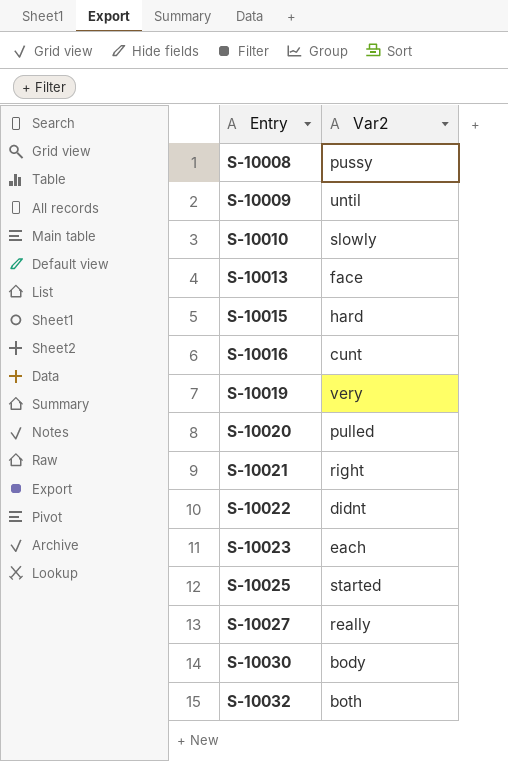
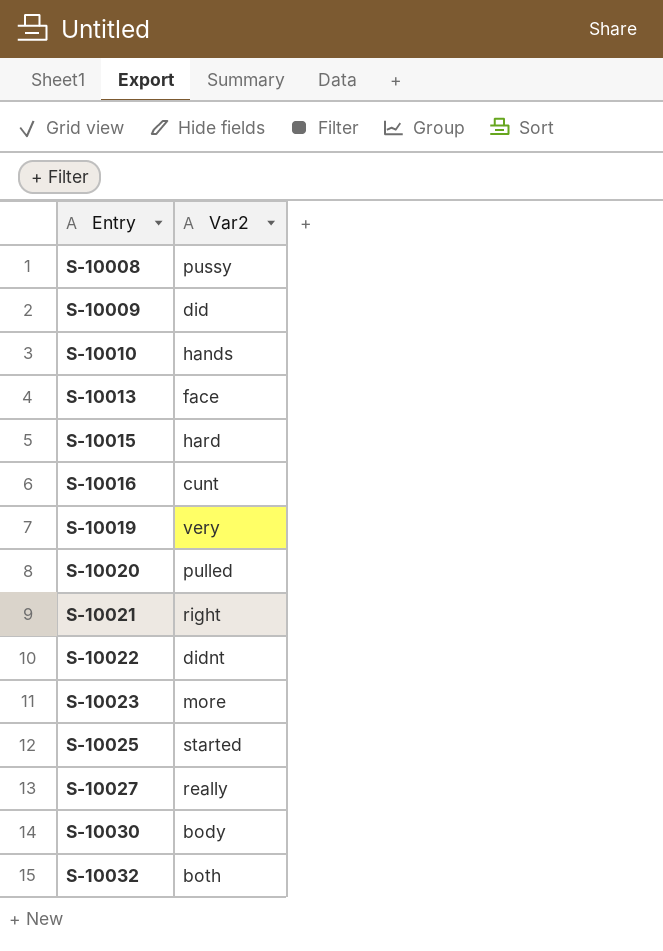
S-10009 | Var2: until -> did
S-10010 | Var2: slowly -> hands
S-10023 | Var2: each -> more

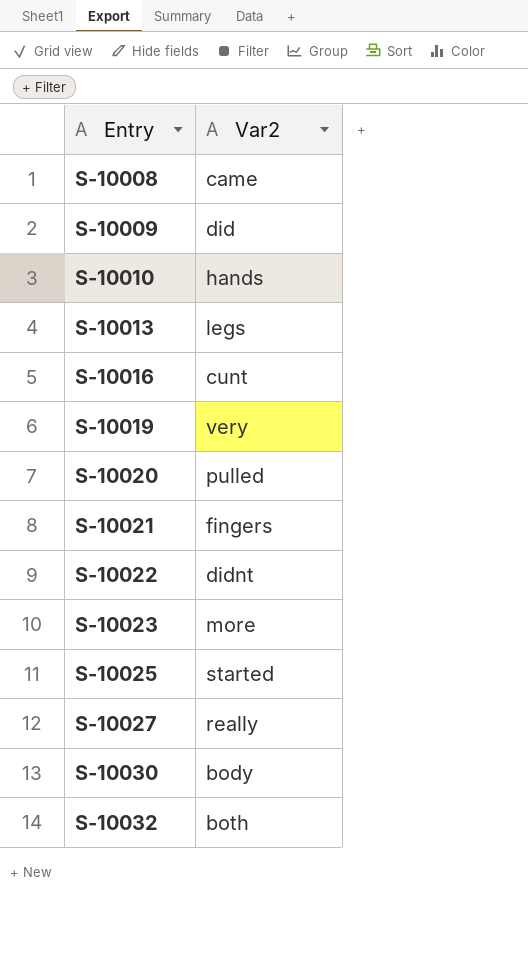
row S-10015: hard -> none
S-10008 | Var2: pussy -> came
S-10013 | Var2: face -> legs
S-10021 | Var2: right -> fingers

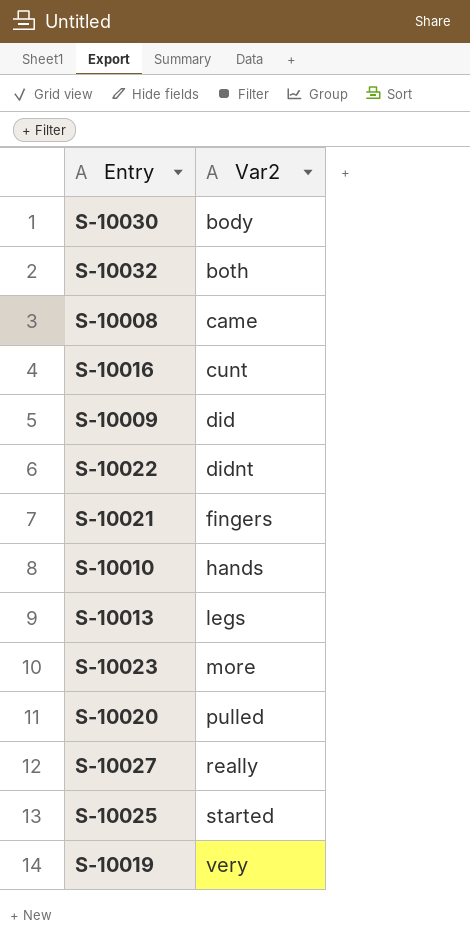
row order: Entry ascending -> Var2 ascending

